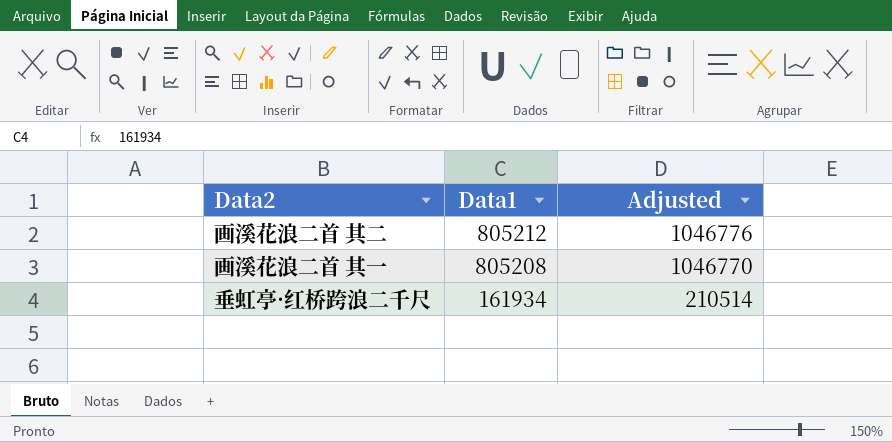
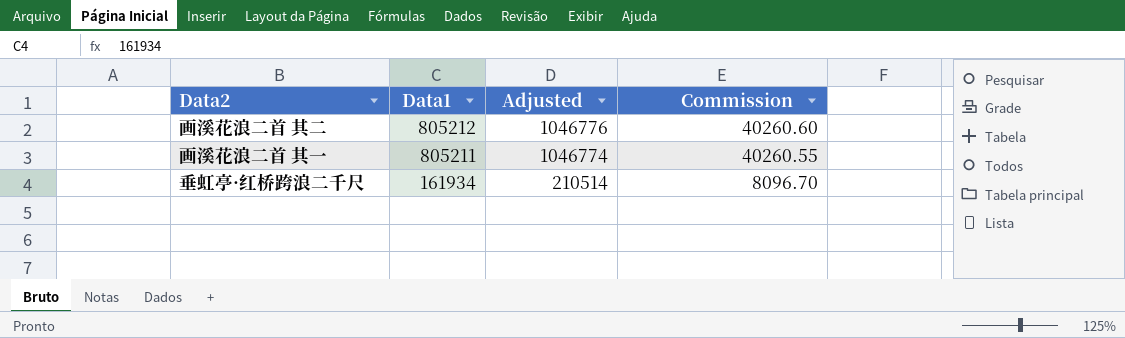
column Commission | formula: none -> [Data1] * 0.05
画溪花浪二首 其一 | Data1: 805208 -> 805211
画溪花浪二首 其一 | Adjusted: 1046770 -> 1046774

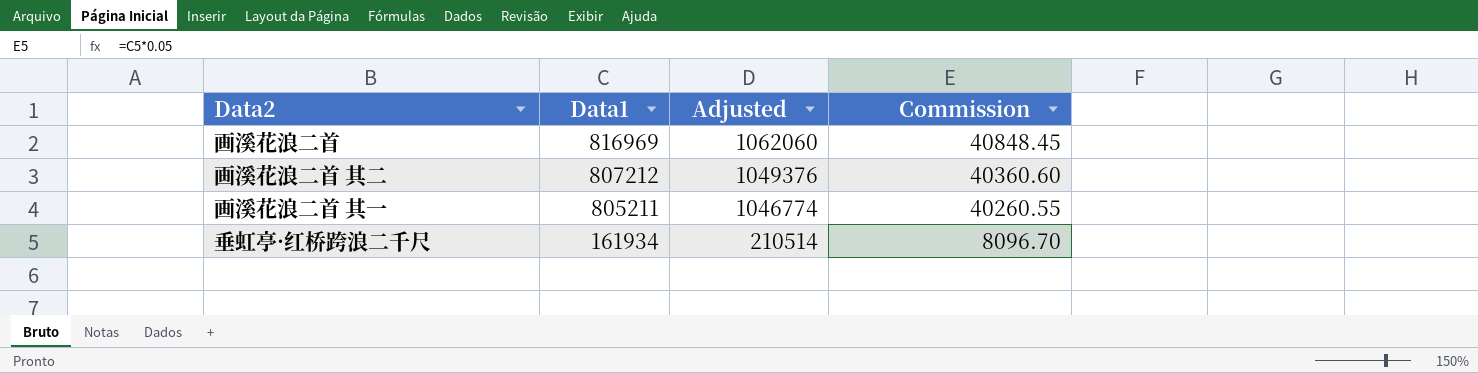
row 画溪花浪二首: none -> 816969 | 1062060 | 40848.45
画溪花浪二首 其二 | Data1: 805212 -> 807212
画溪花浪二首 其二 | Adjusted: 1046776 -> 1049376
画溪花浪二首 其二 | Commission: 40260.60 -> 40360.60

